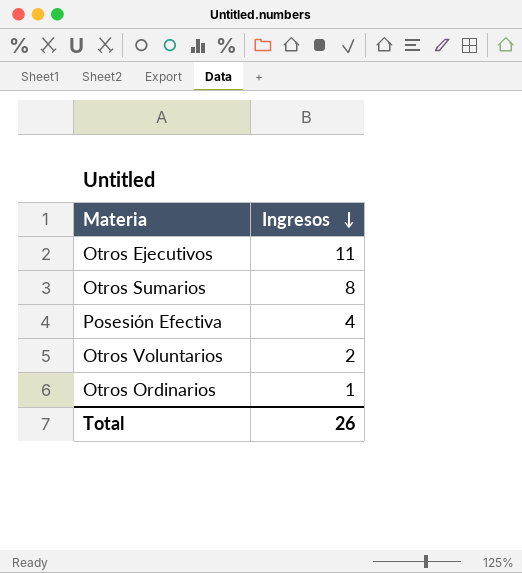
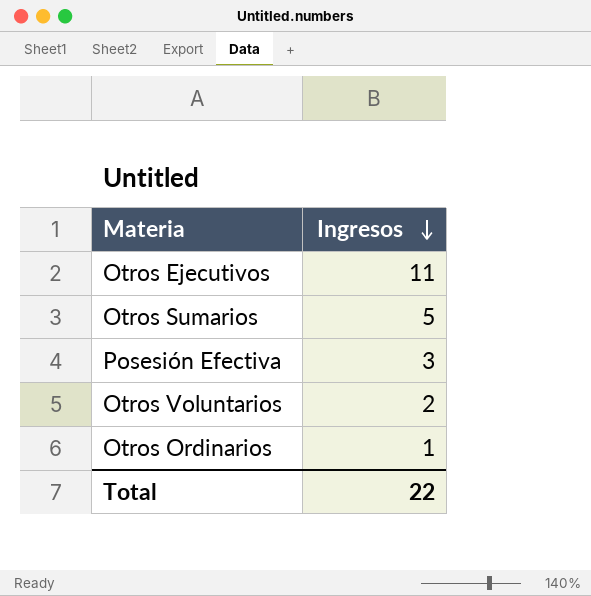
Otros Sumarios | Ingresos: 8 -> 5
Posesión Efectiva | Ingresos: 4 -> 3
Total | Ingresos: 26 -> 22

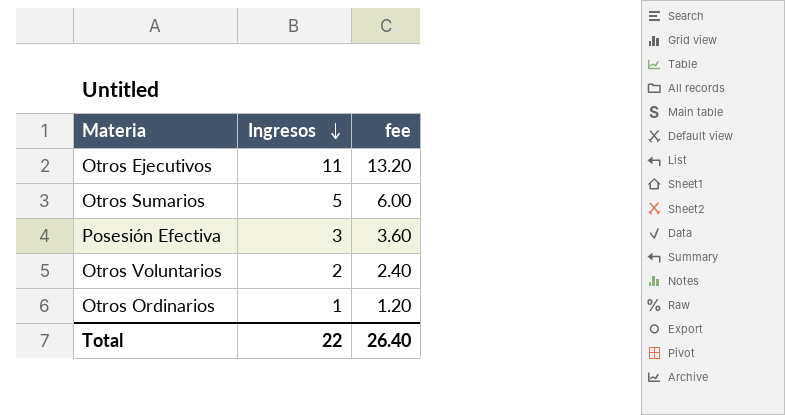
column fee | formula: none -> [Ingresos] * 1.2

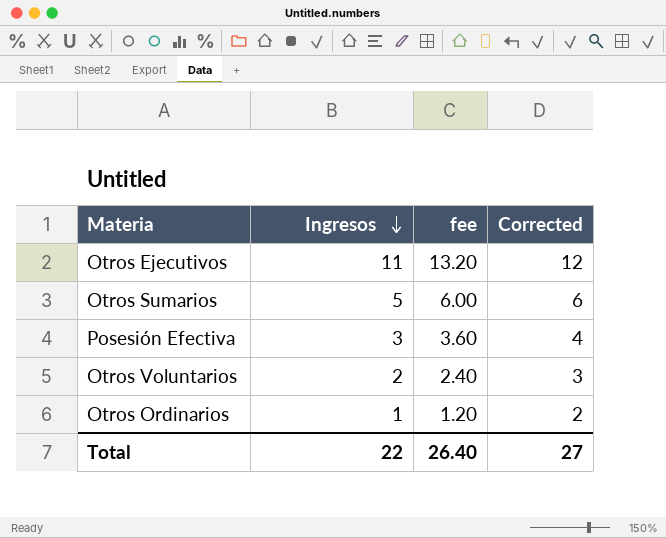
column Corrected | formula: none -> [Ingresos] + 1

